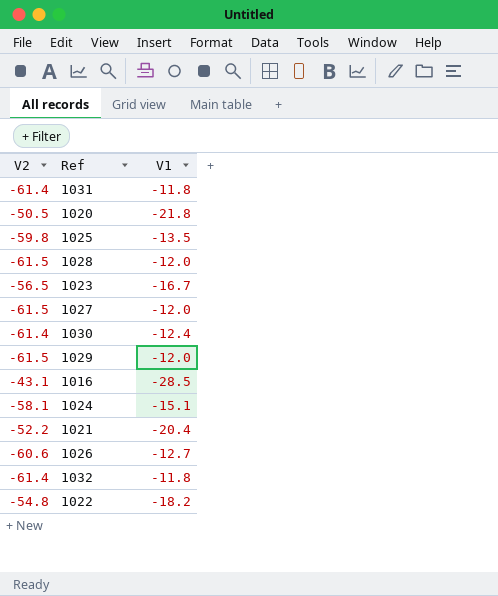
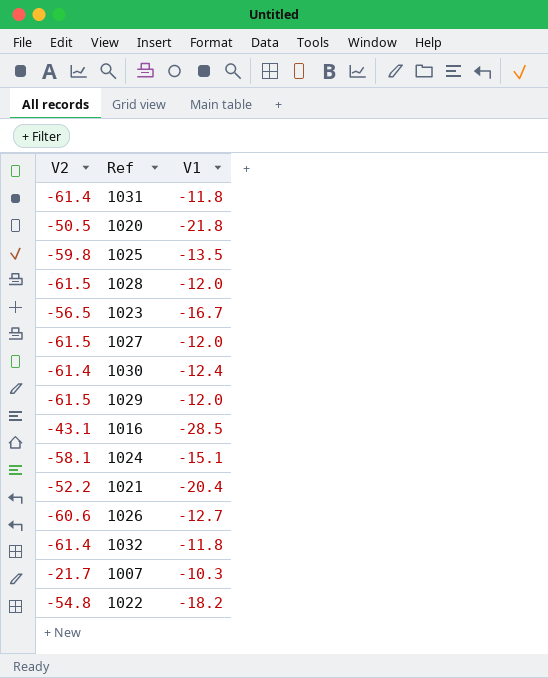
row 1007: none -> -21.7 | -10.3

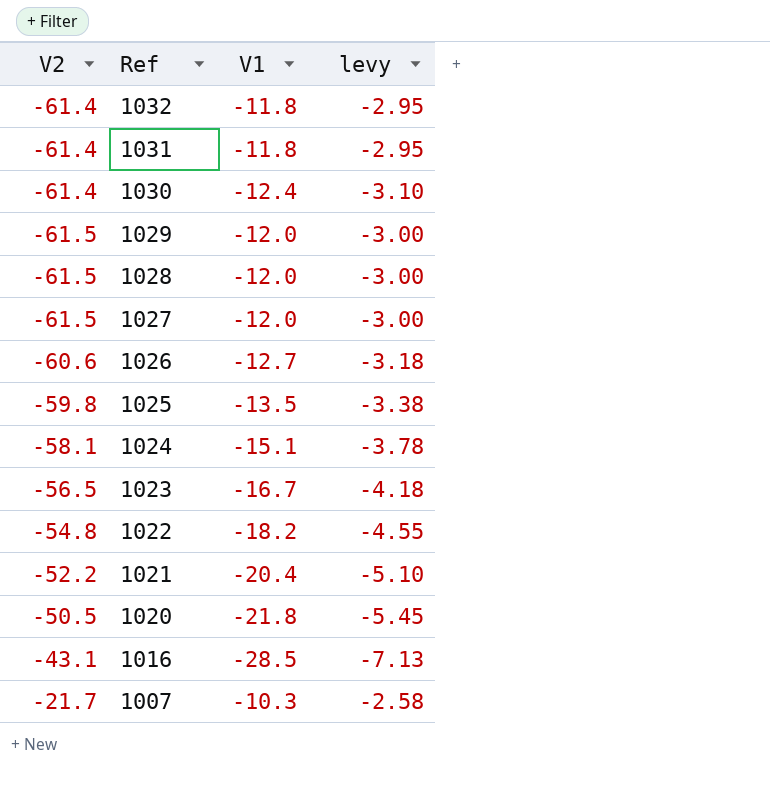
row order: none -> Ref descending
column levy | formula: none -> [V1] * 0.25

